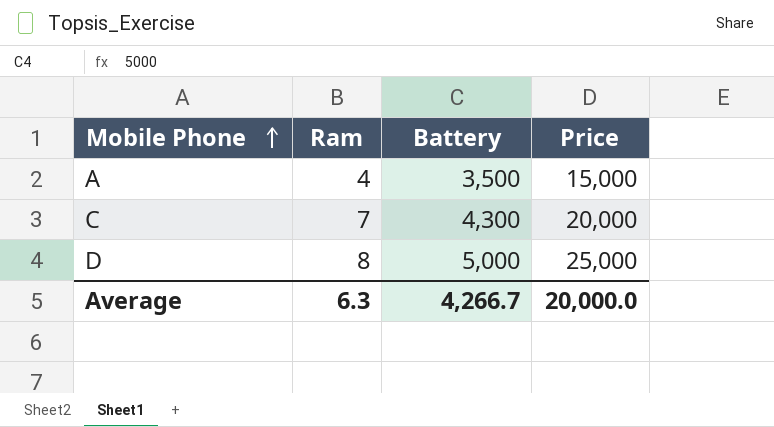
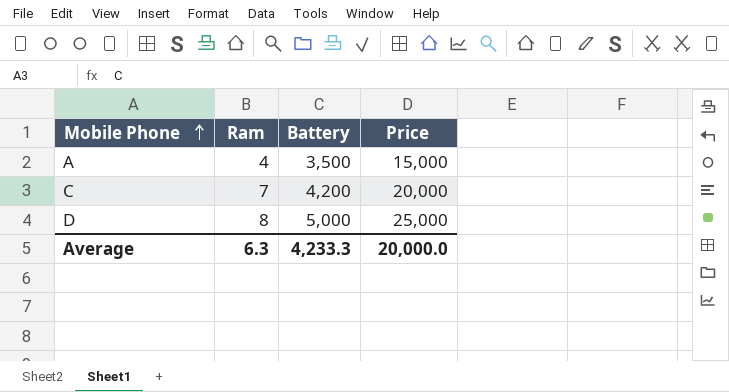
C | Battery: 4,300 -> 4,200
Average | Battery: 4,266.7 -> 4,233.3

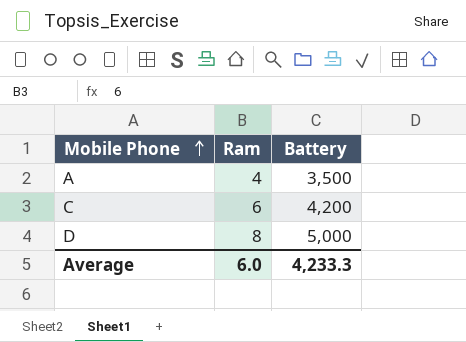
column Price | position: 4 -> none
C | Ram: 7 -> 6
Average | Ram: 6.3 -> 6.0

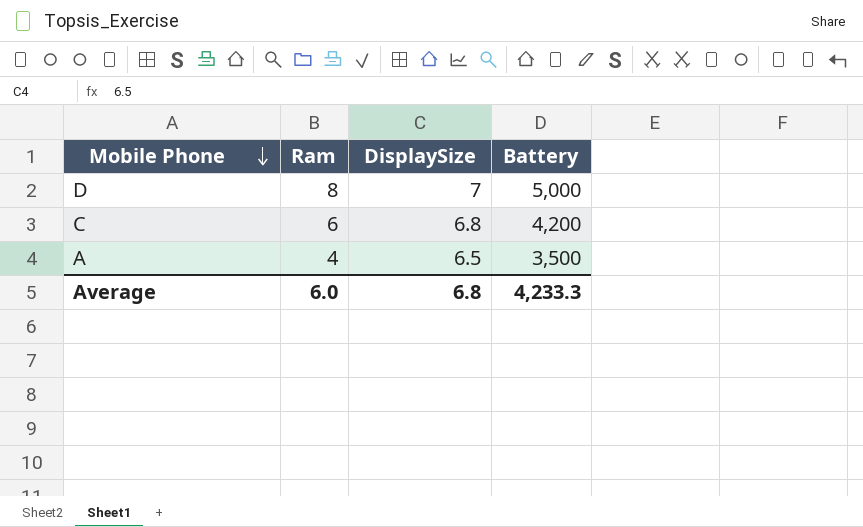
row order: Mobile Phone ascending -> Mobile Phone descending
column DisplaySize | position: none -> 3

